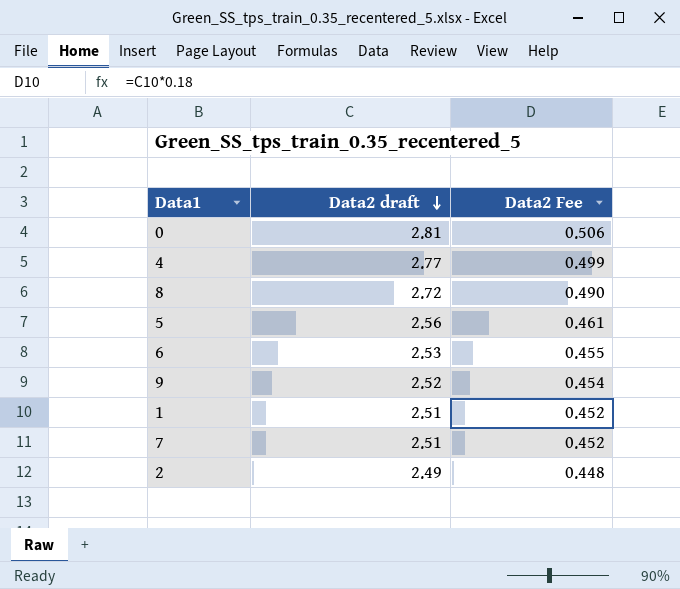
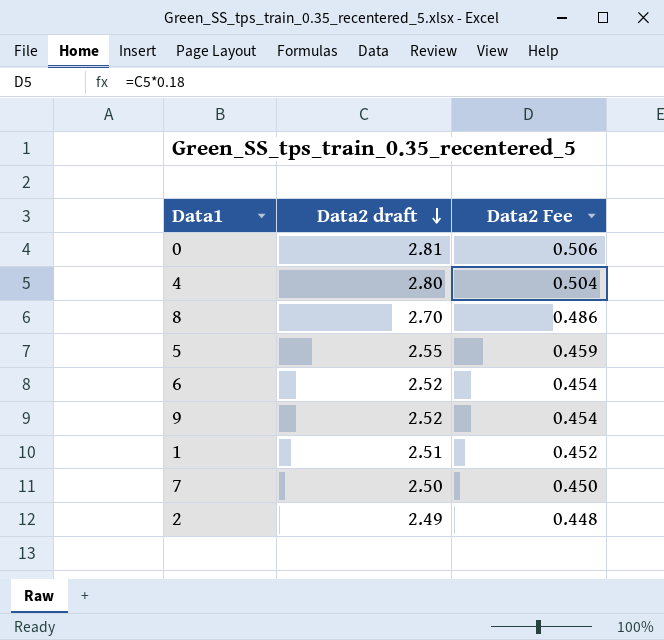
4 | Data2 draft: 2.77 -> 2.80
4 | Data2 Fee: 0.499 -> 0.504
8 | Data2 draft: 2.72 -> 2.70
8 | Data2 Fee: 0.490 -> 0.486
5 | Data2 draft: 2.56 -> 2.55
5 | Data2 Fee: 0.461 -> 0.459
6 | Data2 draft: 2.53 -> 2.52
6 | Data2 Fee: 0.455 -> 0.454
7 | Data2 draft: 2.51 -> 2.50
7 | Data2 Fee: 0.452 -> 0.450

